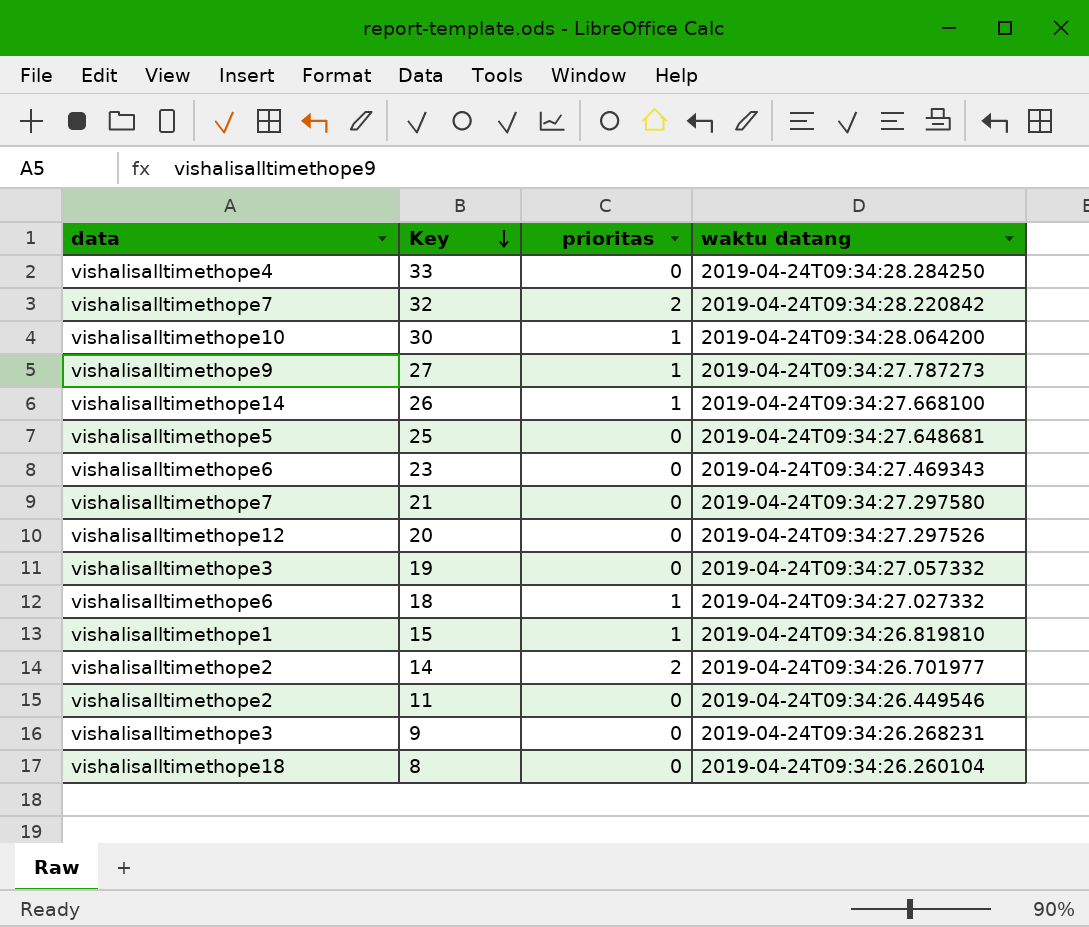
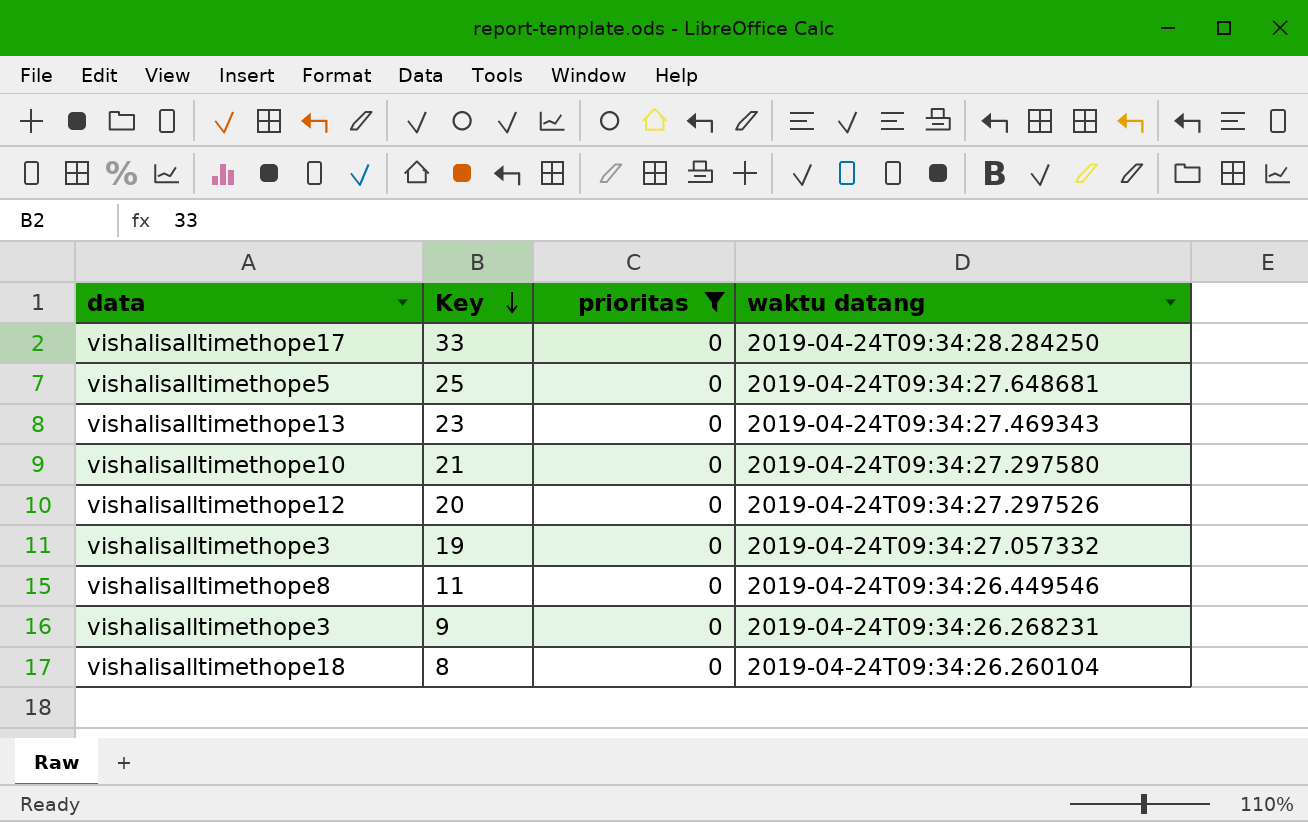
filter: none -> prioritas = 0
33 | data: vishalisalltimethope4 -> vishalisalltimethope17
23 | data: vishalisalltimethope6 -> vishalisalltimethope13
21 | data: vishalisalltimethope7 -> vishalisalltimethope10
11 | data: vishalisalltimethope2 -> vishalisalltimethope8

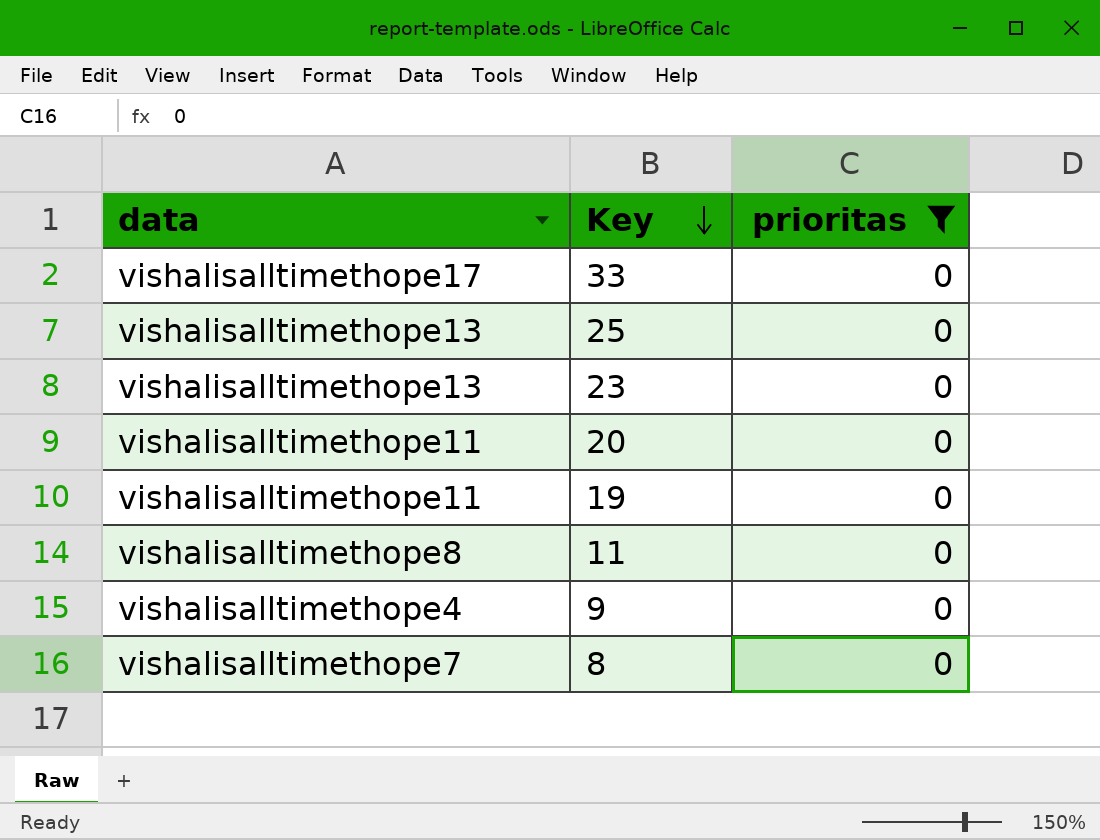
column waktu datang | position: 4 -> none
row 21: vishalisalltimethope10 | 0 | 2019-04-24T09:34:27.297580 -> none
25 | data: vishalisalltimethope5 -> vishalisalltimethope13
20 | data: vishalisalltimethope12 -> vishalisalltimethope11
19 | data: vishalisalltimethope3 -> vishalisalltimethope11
9 | data: vishalisalltimethope3 -> vishalisalltimethope4
8 | data: vishalisalltimethope18 -> vishalisalltimethope7

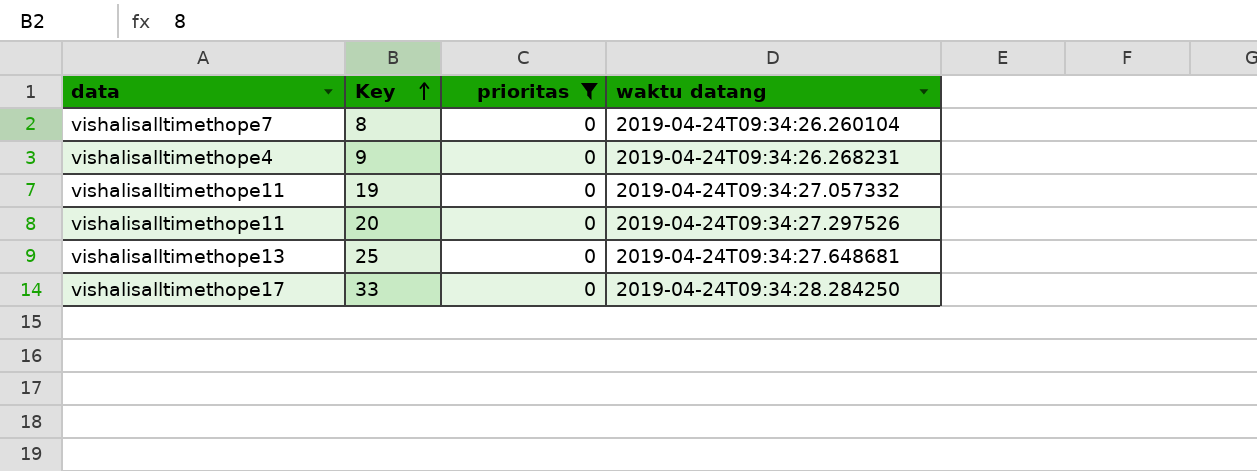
row order: Key descending -> Key ascending
column waktu datang | position: none -> 4
row 23: vishalisalltimethope13 | 0 -> none
row 11: vishalisalltimethope8 | 0 -> none

